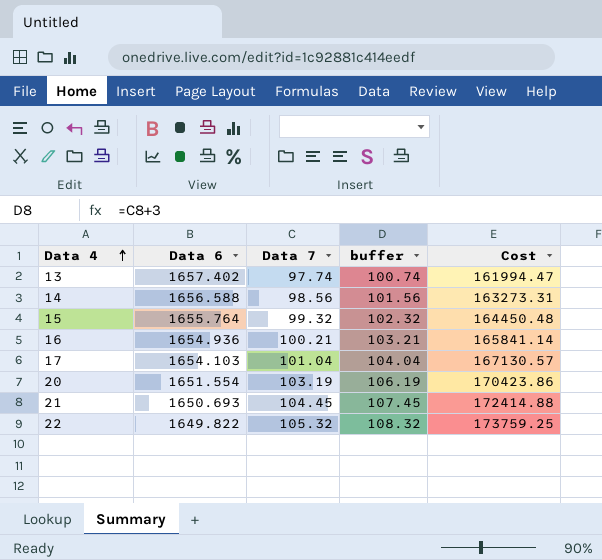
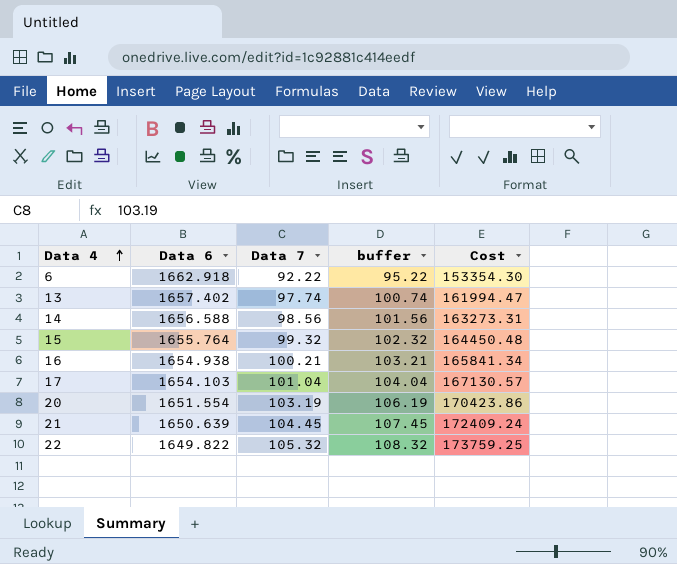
row 6: none -> 1662.918 | 92.22 | 95.22 | 153354.30
16 | Data 6: 1654.936 -> 1654.938
16 | Cost: 165841.14 -> 165841.34
21 | Data 6: 1650.693 -> 1650.639
21 | Cost: 172414.88 -> 172409.24

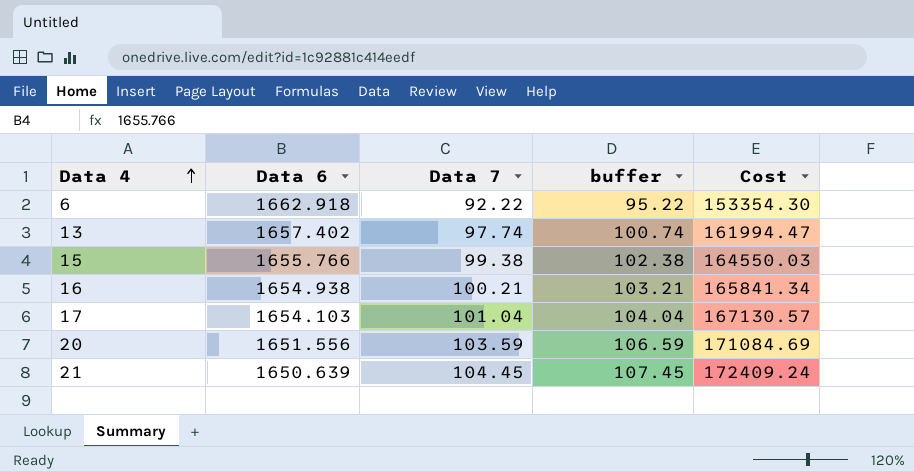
row 14: 1656.588 | 98.56 | 101.56 | 163273.31 -> none
row 22: 1649.822 | 105.32 | 108.32 | 173759.25 -> none
15 | Data 6: 1655.764 -> 1655.766
15 | Data 7: 99.32 -> 99.38
15 | buffer: 102.32 -> 102.38
15 | Cost: 164450.48 -> 164550.03
20 | Data 6: 1651.554 -> 1651.556
20 | Data 7: 103.19 -> 103.59
20 | buffer: 106.19 -> 106.59
20 | Cost: 170423.86 -> 171084.69

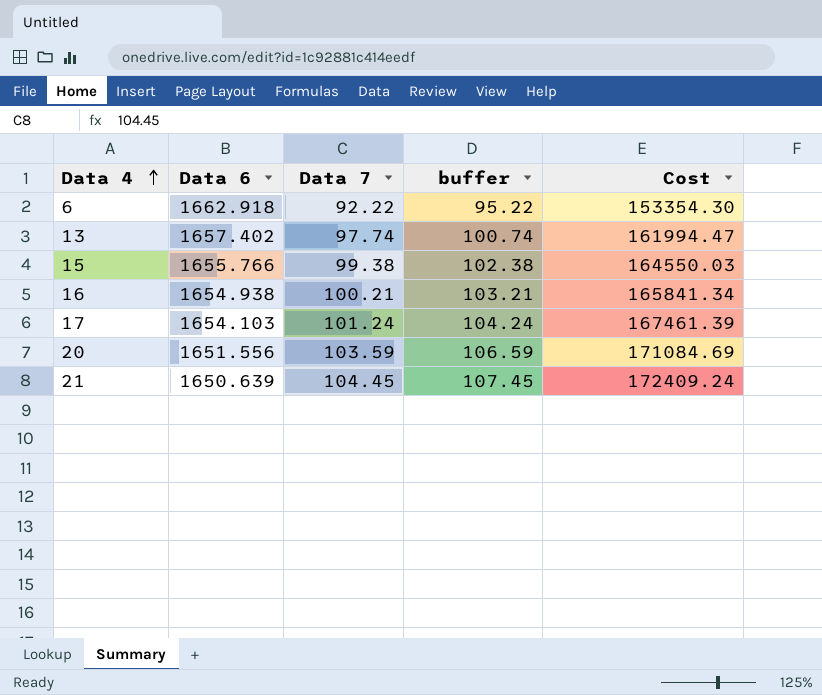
17 | Data 7: 101.04 -> 101.24
17 | buffer: 104.04 -> 104.24
17 | Cost: 167130.57 -> 167461.39

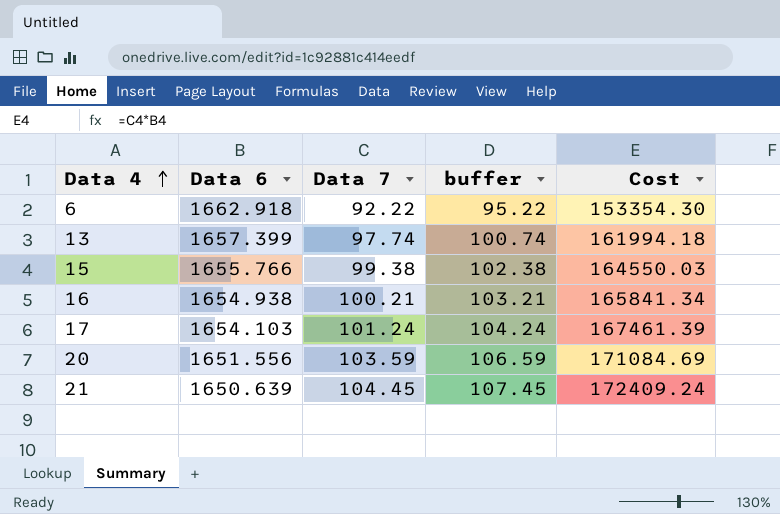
13 | Data 6: 1657.402 -> 1657.399
13 | Cost: 161994.47 -> 161994.18

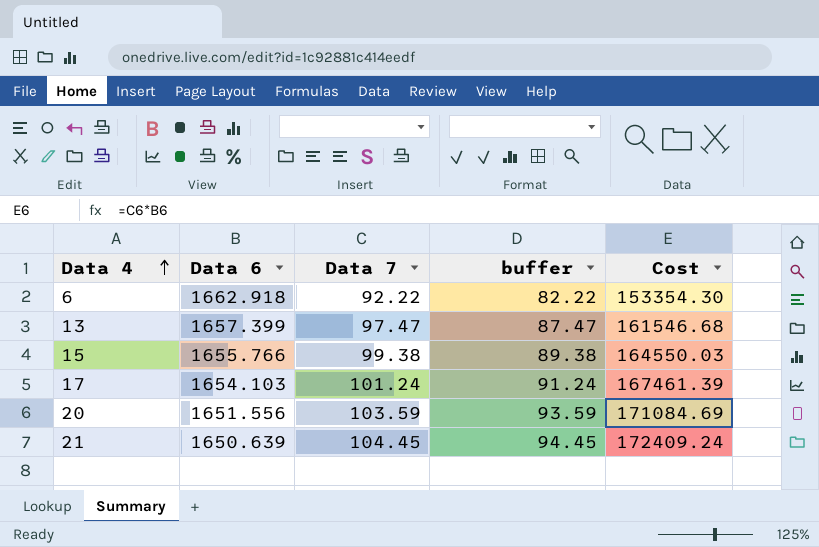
column buffer | formula: [Data 7] + 3 -> [Data 7] - 10
row 16: 1654.938 | 100.21 | 103.21 | 165841.34 -> none
13 | Data 7: 97.74 -> 97.47
13 | Cost: 161994.18 -> 161546.68

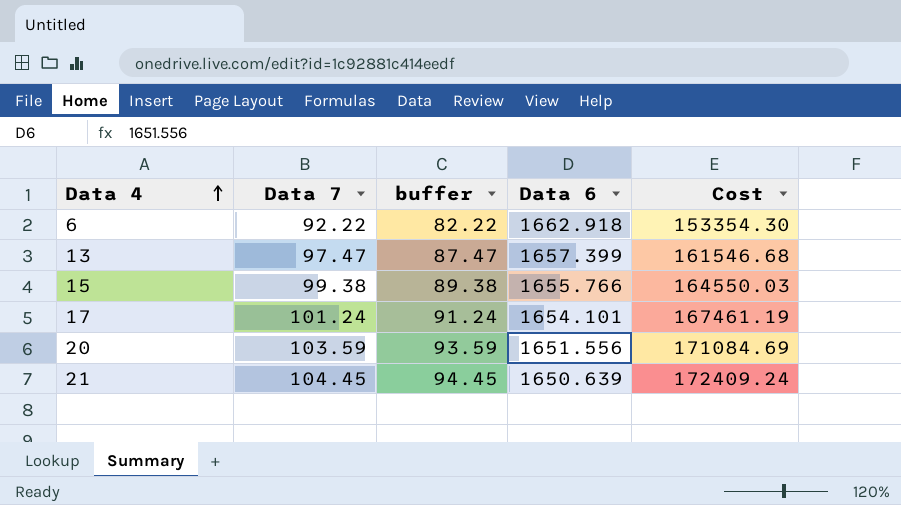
column Data 6 | position: 2 -> 4
17 | Data 6: 1654.103 -> 1654.101
17 | Cost: 167461.39 -> 167461.19

